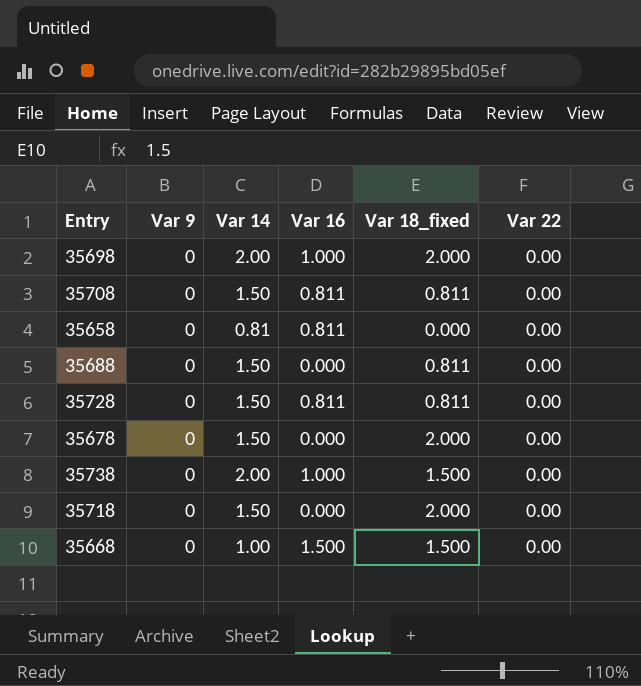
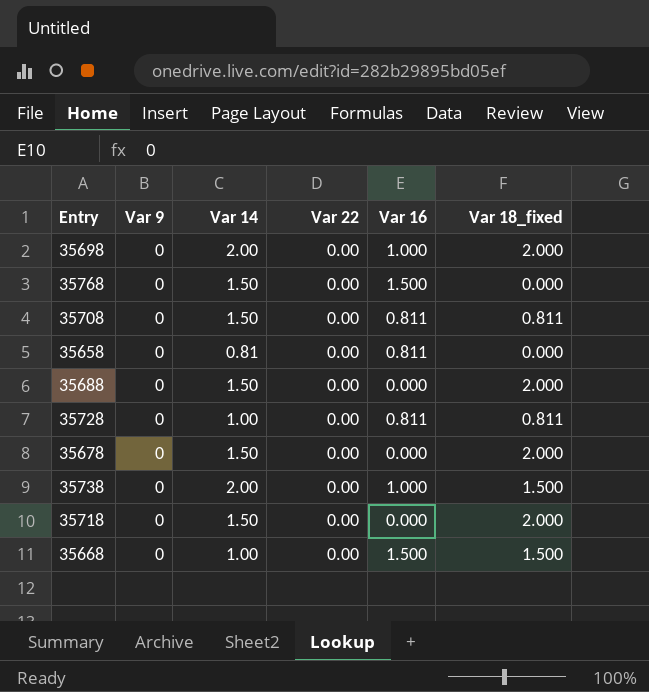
column Var 22 | position: 6 -> 4
row 35768: none -> 0 | 1.50 | 0.00 | 1.500 | 0.000
35688 | Var 18_fixed: 0.811 -> 2.000
35728 | Var 14: 1.50 -> 1.00

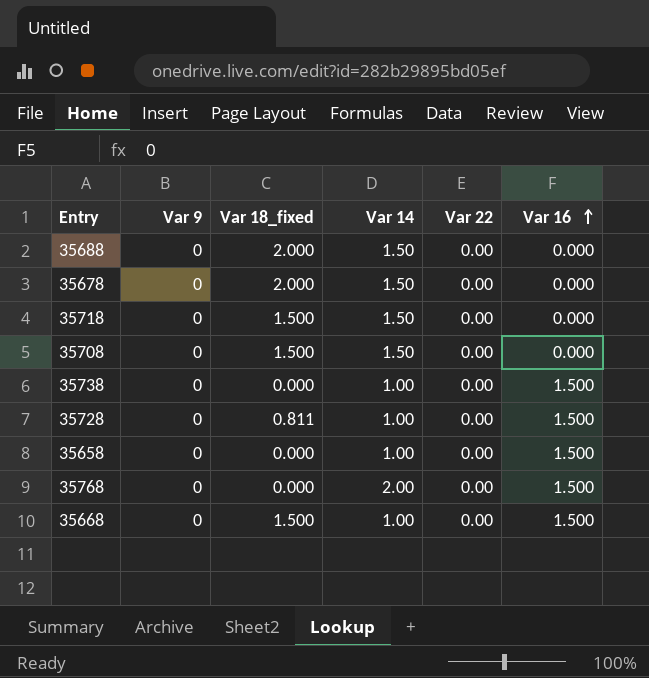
row order: none -> Var 16 ascending
column Var 18_fixed | position: 6 -> 3
row 35698: 0 | 2.00 | 0.00 | 1.000 | 2.000 -> none
35718 | Var 18_fixed: 2.000 -> 1.500
35708 | Var 18_fixed: 0.811 -> 1.500
35708 | Var 16: 0.811 -> 0.000
35738 | Var 18_fixed: 1.500 -> 0.000
35738 | Var 14: 2.00 -> 1.00
35738 | Var 16: 1.000 -> 1.500
35728 | Var 16: 0.811 -> 1.500
35658 | Var 14: 0.81 -> 1.00
35658 | Var 16: 0.811 -> 1.500
35768 | Var 14: 1.50 -> 2.00

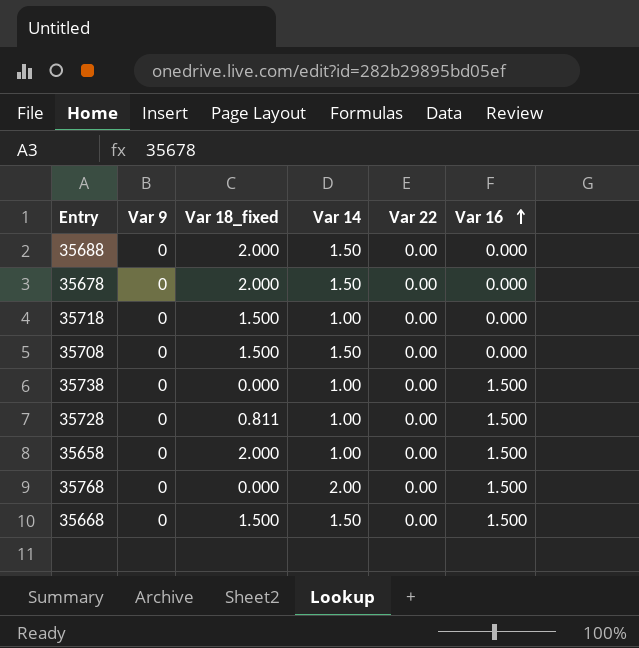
35718 | Var 14: 1.50 -> 1.00
35658 | Var 18_fixed: 0.000 -> 2.000
35668 | Var 14: 1.00 -> 1.50

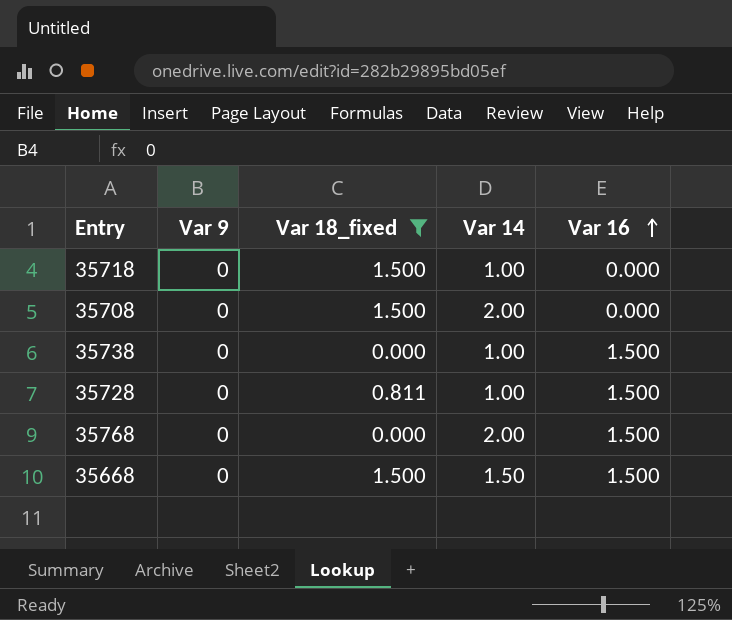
filter: none -> Var 18_fixed != 2.000
column Var 22 | position: 5 -> none
35708 | Var 14: 1.50 -> 2.00

